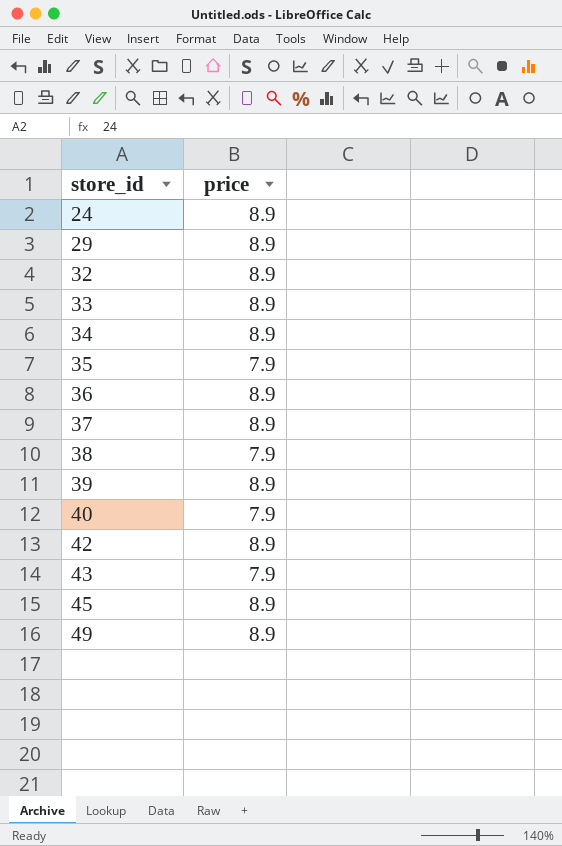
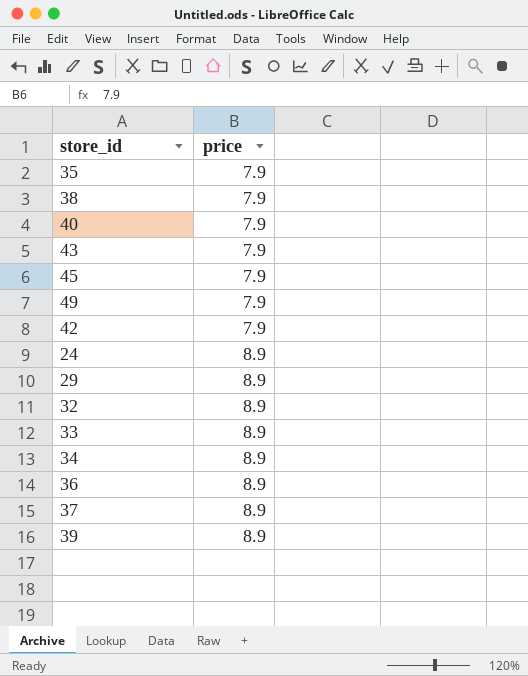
row order: store_id ascending -> price ascending
45 | price: 8.9 -> 7.9
49 | price: 8.9 -> 7.9
42 | price: 8.9 -> 7.9

